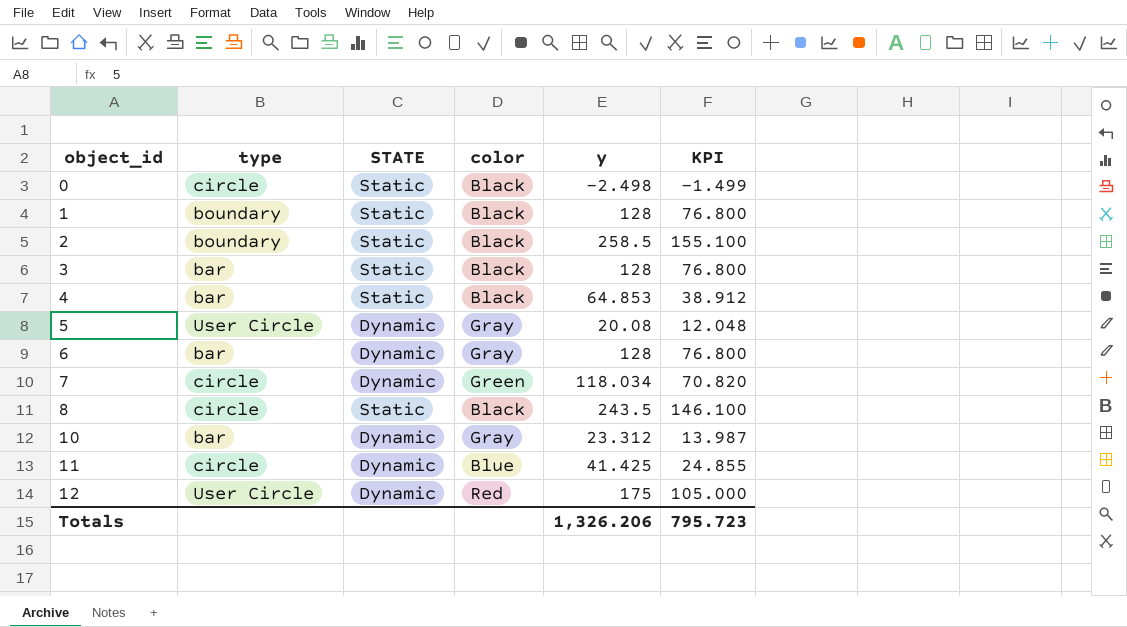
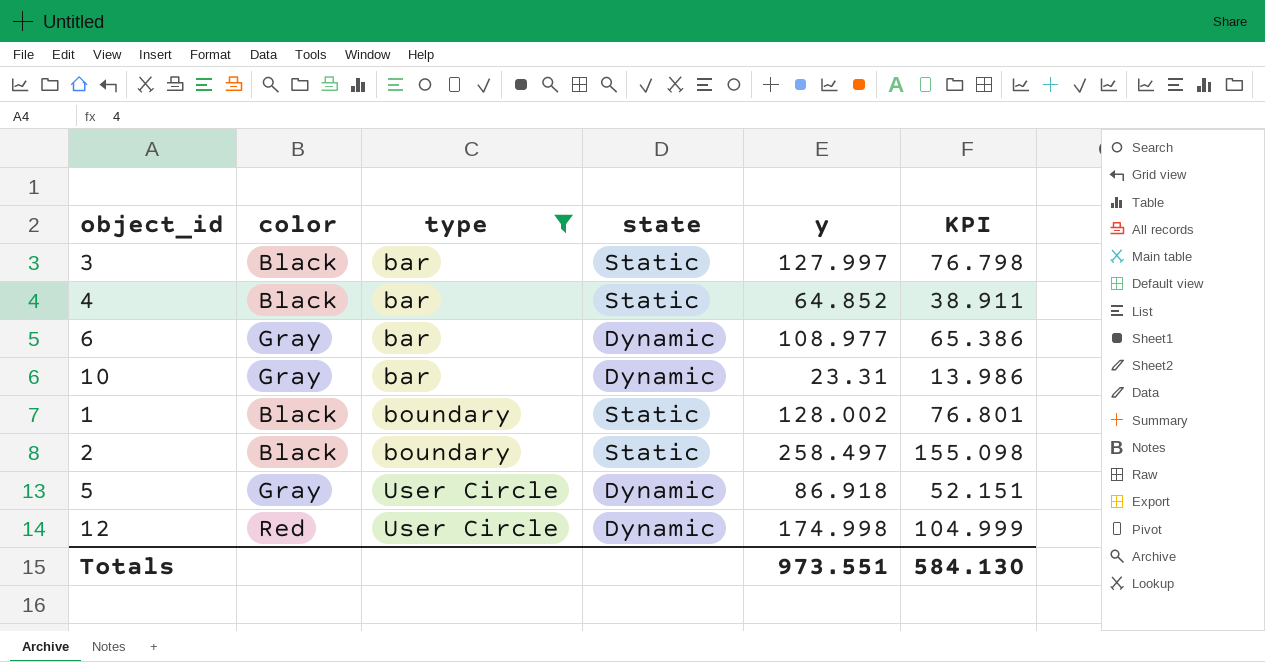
filter: none -> type != circle
row order: object_id ascending -> type ascending
column color | position: 4 -> 2
column name: STATE -> state
3 | y: 128 -> 127.997
3 | KPI: 76.800 -> 76.798
4 | y: 64.853 -> 64.852
4 | KPI: 38.912 -> 38.911
6 | y: 128 -> 108.977
6 | KPI: 76.800 -> 65.386
10 | y: 23.312 -> 23.31
10 | KPI: 13.987 -> 13.986
1 | y: 128 -> 128.002
1 | KPI: 76.800 -> 76.801
2 | y: 258.5 -> 258.497
2 | KPI: 155.100 -> 155.098
5 | y: 20.08 -> 86.918
5 | KPI: 12.048 -> 52.151
12 | y: 175 -> 174.998
12 | KPI: 105.000 -> 104.999
Totals | y: 1,326.206 -> 973.551
Totals | KPI: 795.723 -> 584.130

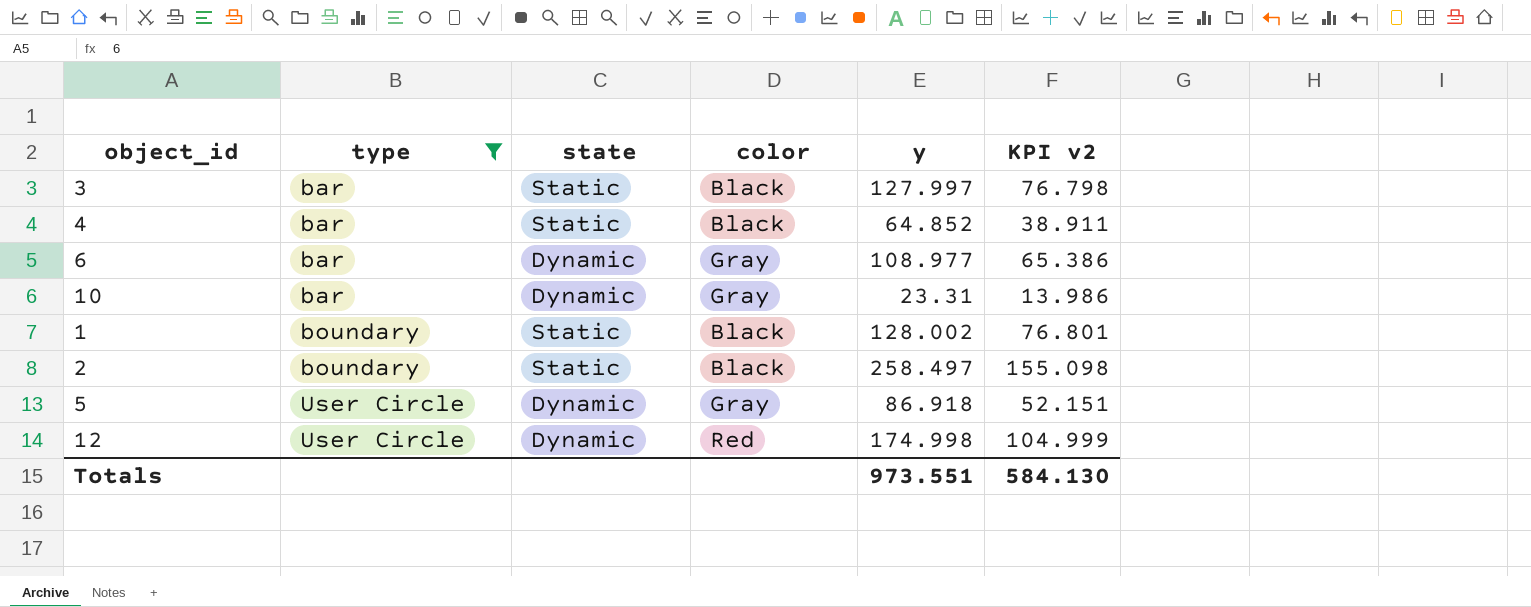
column color | position: 2 -> 4
column name: KPI -> KPI v2

